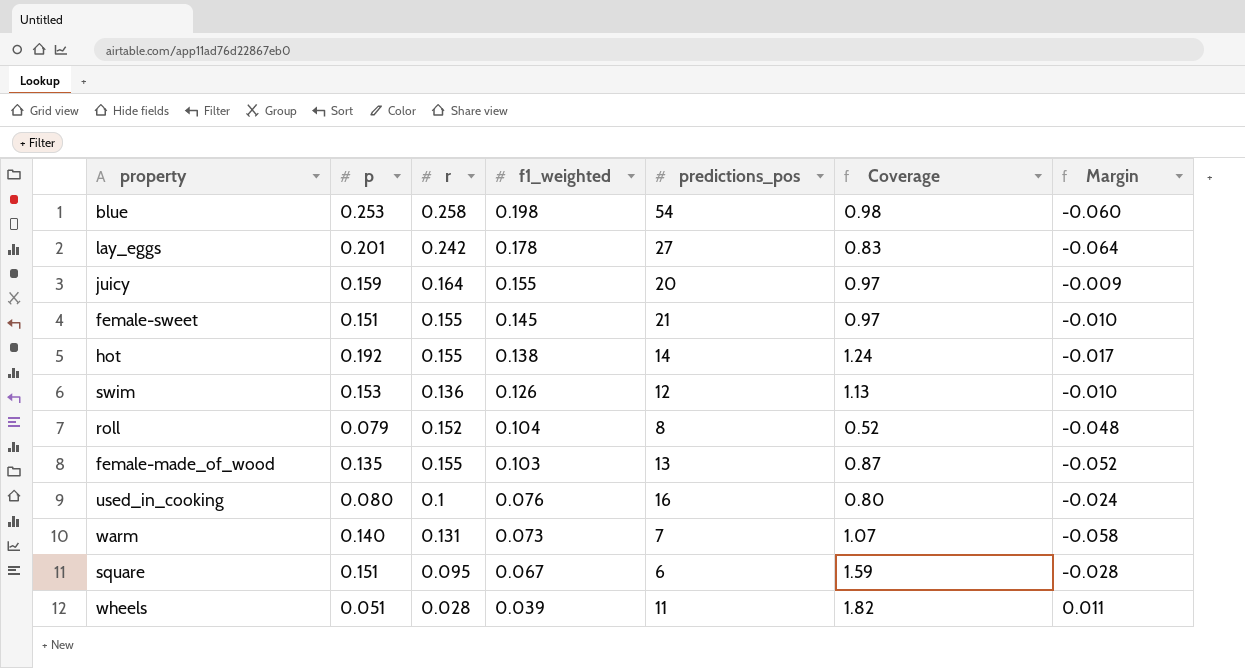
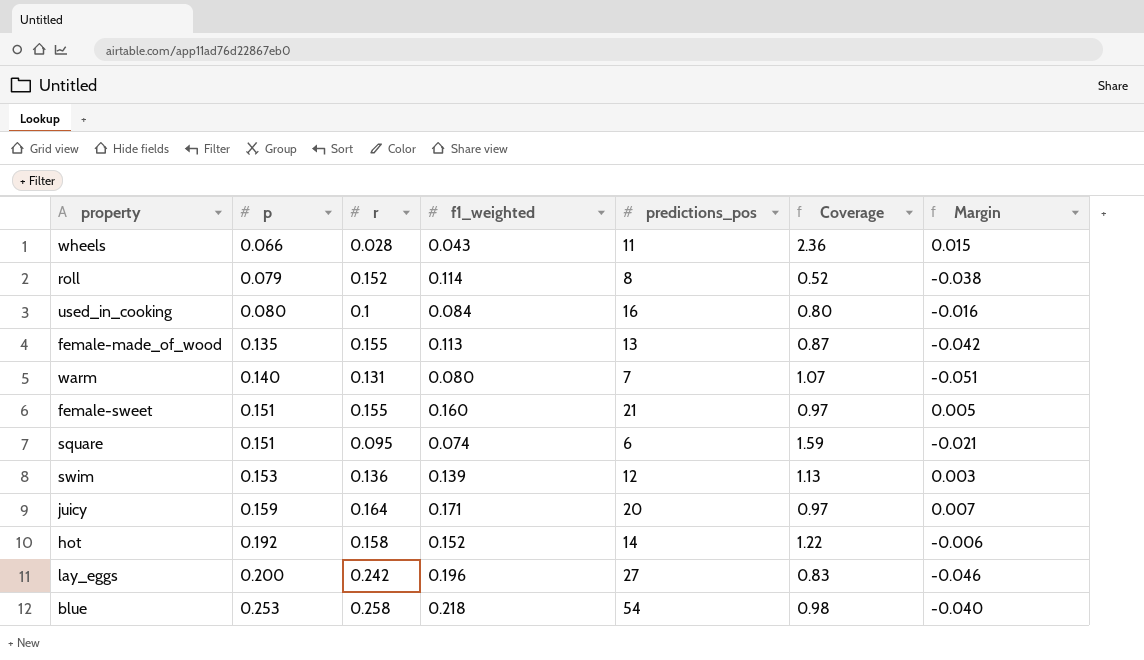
row order: f1_weighted descending -> p ascending
wheels | p: 0.051 -> 0.066
wheels | f1_weighted: 0.039 -> 0.043
wheels | Coverage: 1.82 -> 2.36
wheels | Margin: 0.011 -> 0.015
roll | f1_weighted: 0.104 -> 0.114
roll | Margin: -0.048 -> -0.038
used_in_cooking | f1_weighted: 0.076 -> 0.084
used_in_cooking | Margin: -0.024 -> -0.016
female-made_of_wood | f1_weighted: 0.103 -> 0.113
female-made_of_wood | Margin: -0.052 -> -0.042
warm | f1_weighted: 0.073 -> 0.080
warm | Margin: -0.058 -> -0.051
female-sweet | f1_weighted: 0.145 -> 0.160
female-sweet | Margin: -0.010 -> 0.005
square | f1_weighted: 0.067 -> 0.074
square | Margin: -0.028 -> -0.021
swim | f1_weighted: 0.126 -> 0.139
swim | Margin: -0.010 -> 0.003
juicy | f1_weighted: 0.155 -> 0.171
juicy | Margin: -0.009 -> 0.007
hot | r: 0.155 -> 0.158
hot | f1_weighted: 0.138 -> 0.152
hot | Coverage: 1.24 -> 1.22
hot | Margin: -0.017 -> -0.006
lay_eggs | p: 0.201 -> 0.200
lay_eggs | f1_weighted: 0.178 -> 0.196
lay_eggs | Margin: -0.064 -> -0.046
blue | f1_weighted: 0.198 -> 0.218
blue | Margin: -0.060 -> -0.040

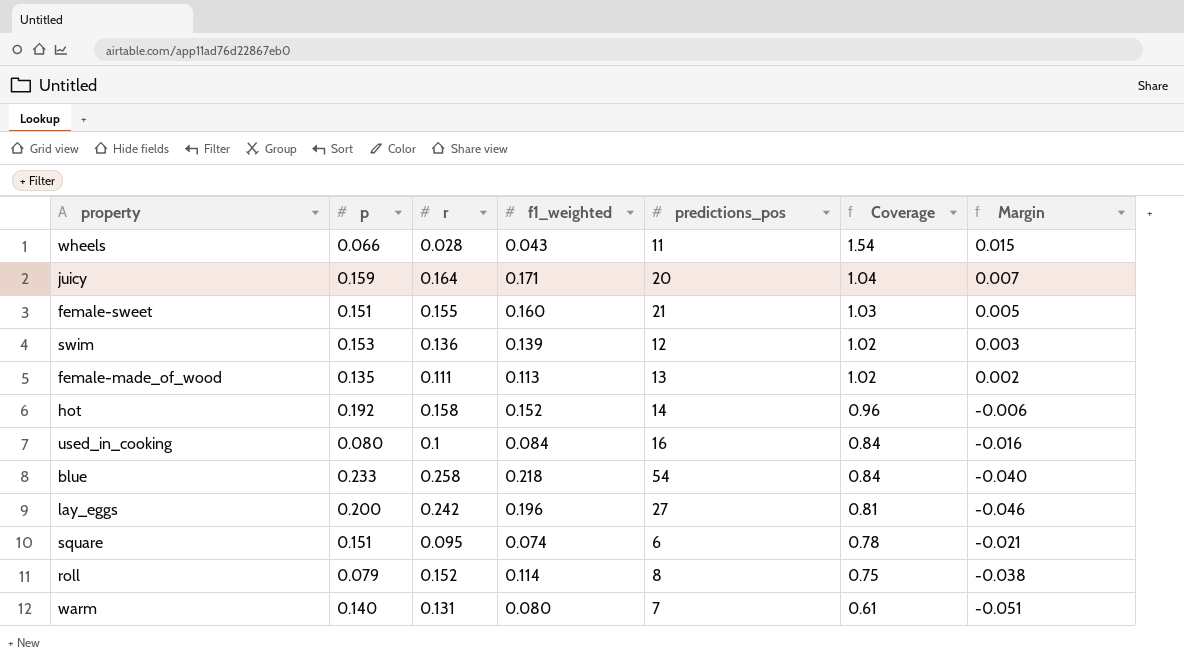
row order: p ascending -> Coverage descending
column Coverage | formula: [p] / [r] -> [f1_weighted] / [r]
female-made_of_wood | r: 0.155 -> 0.111
female-made_of_wood | Margin: -0.042 -> 0.002
blue | p: 0.253 -> 0.233

